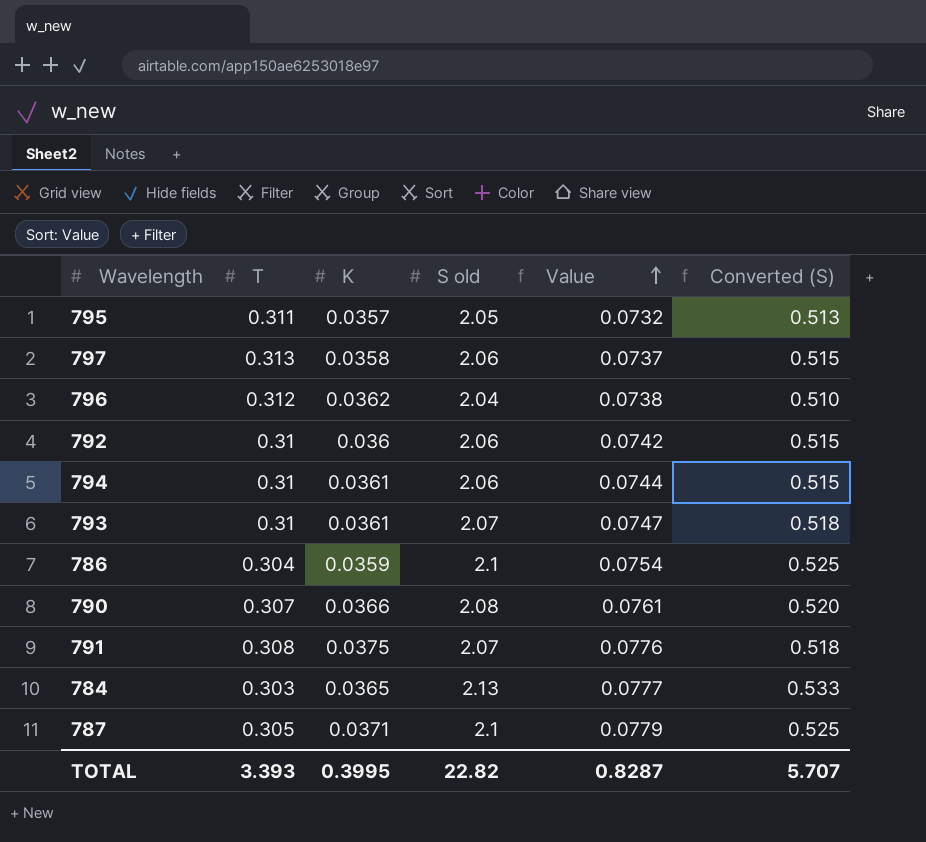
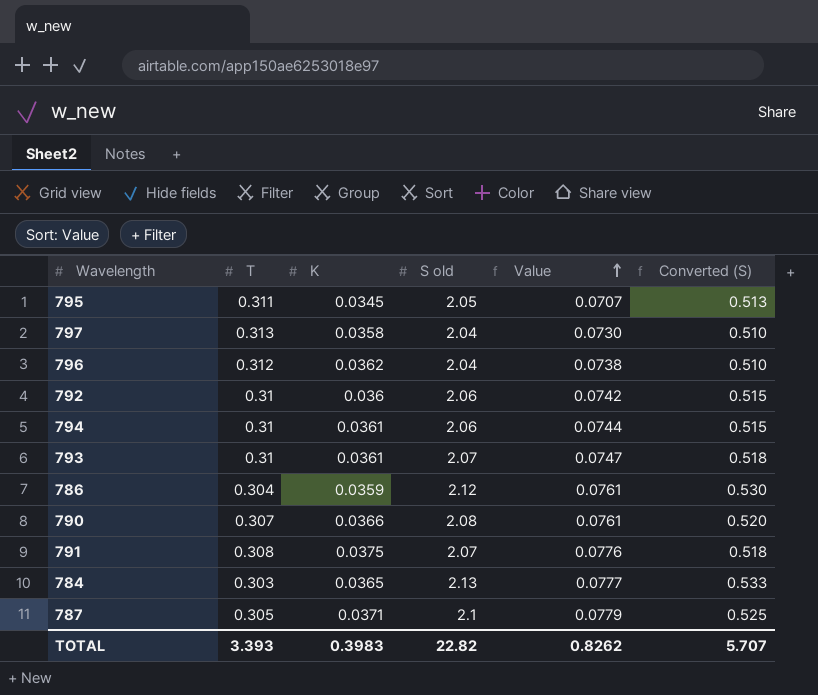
795 | K: 0.0357 -> 0.0345
795 | Value: 0.0732 -> 0.0707
797 | S old: 2.06 -> 2.04
797 | Value: 0.0737 -> 0.0730
797 | Converted (S): 0.515 -> 0.510
786 | S old: 2.1 -> 2.12
786 | Value: 0.0754 -> 0.0761
786 | Converted (S): 0.525 -> 0.530
TOTAL | K: 0.3995 -> 0.3983
TOTAL | Value: 0.8287 -> 0.8262

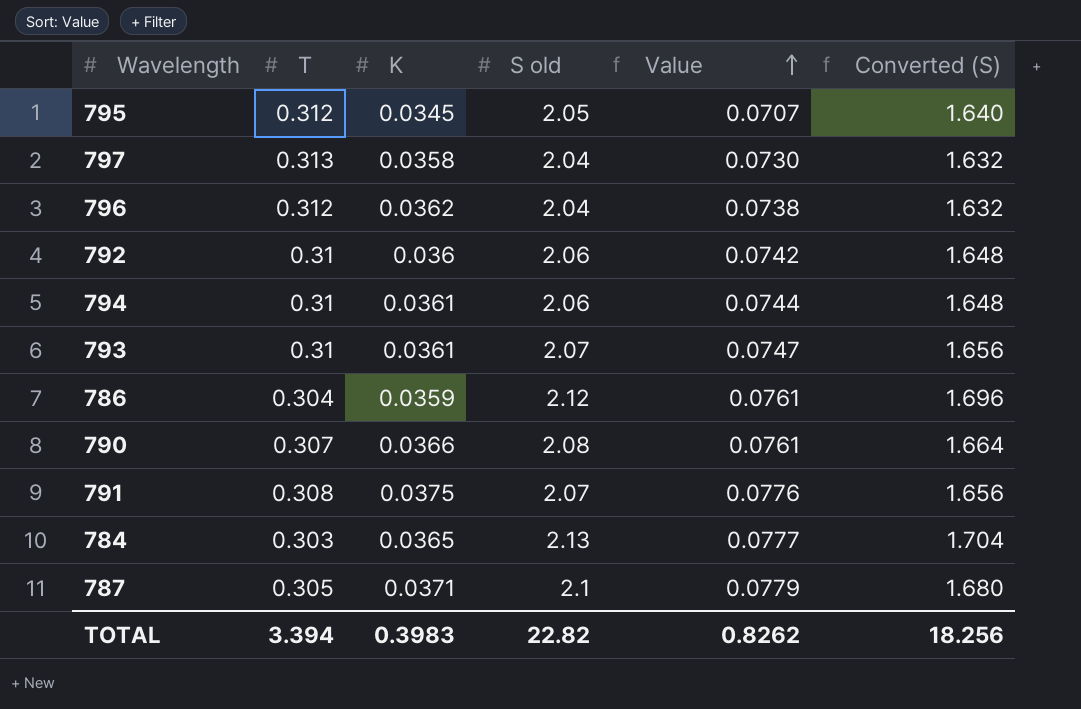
column Converted (S) | formula: [S old] * 0.25 -> [S old] * 0.8
795 | T: 0.311 -> 0.312
TOTAL | T: 3.393 -> 3.394
TOTAL | Converted (S): 5.707 -> 18.256

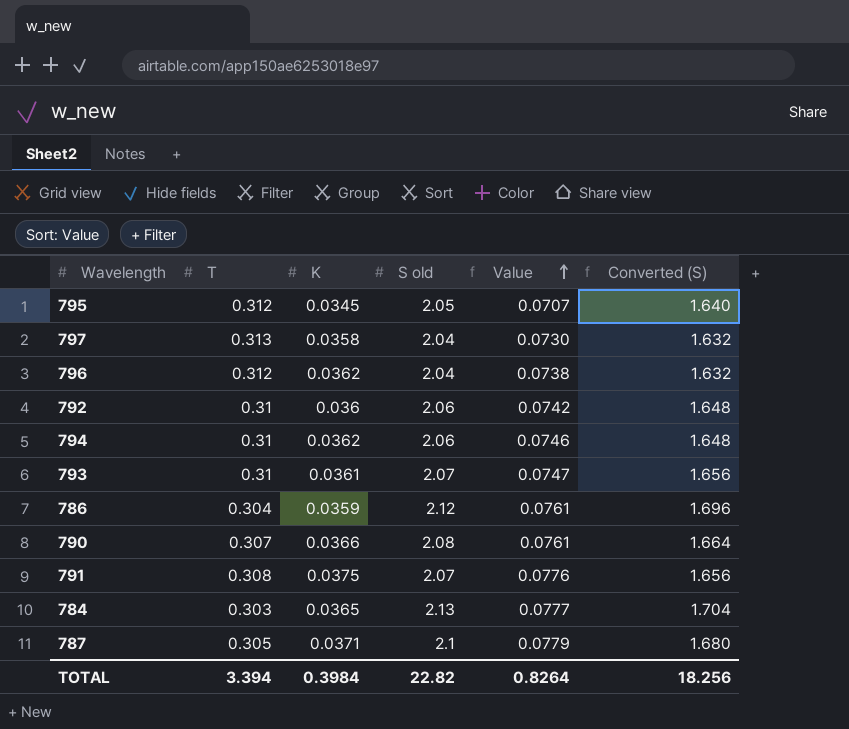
794 | K: 0.0361 -> 0.0362
794 | Value: 0.0744 -> 0.0746
TOTAL | K: 0.3983 -> 0.3984
TOTAL | Value: 0.8262 -> 0.8264

